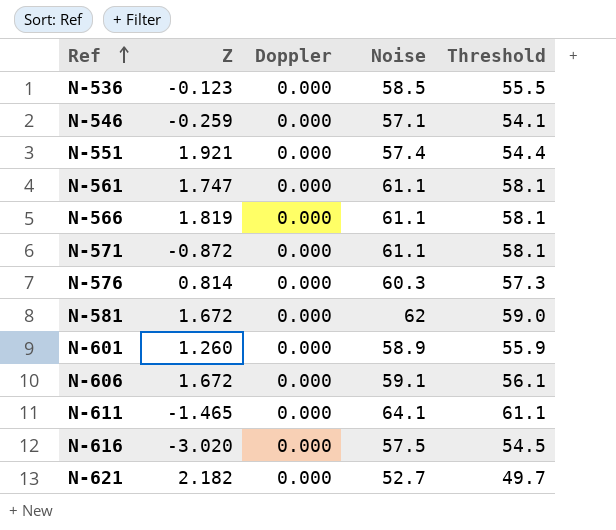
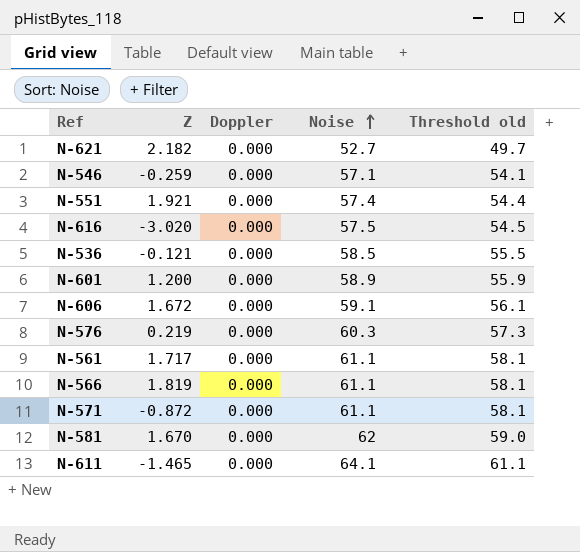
row order: Ref ascending -> Noise ascending
column name: Threshold -> Threshold old
N-536 | Z: -0.123 -> -0.121
N-601 | Z: 1.260 -> 1.200
N-576 | Z: 0.814 -> 0.219
N-561 | Z: 1.747 -> 1.717
N-581 | Z: 1.672 -> 1.670

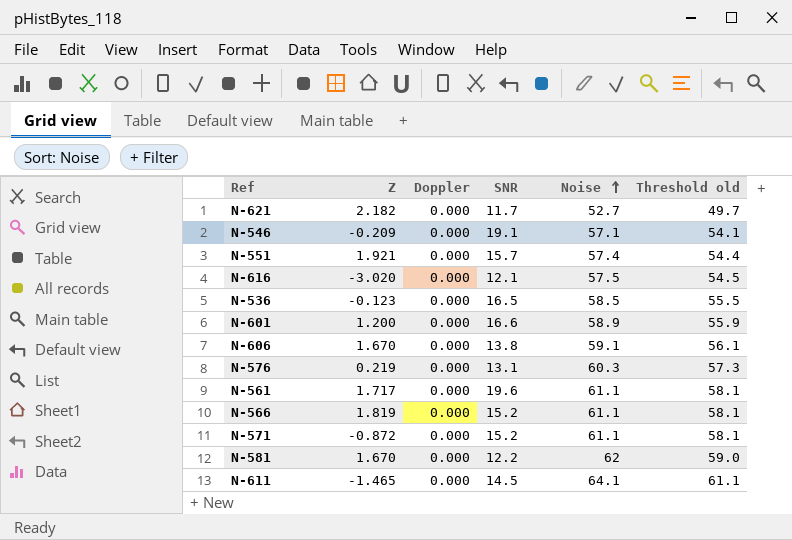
column SNR | position: none -> 4
N-546 | Z: -0.259 -> -0.209
N-536 | Z: -0.121 -> -0.123
N-606 | Z: 1.672 -> 1.670

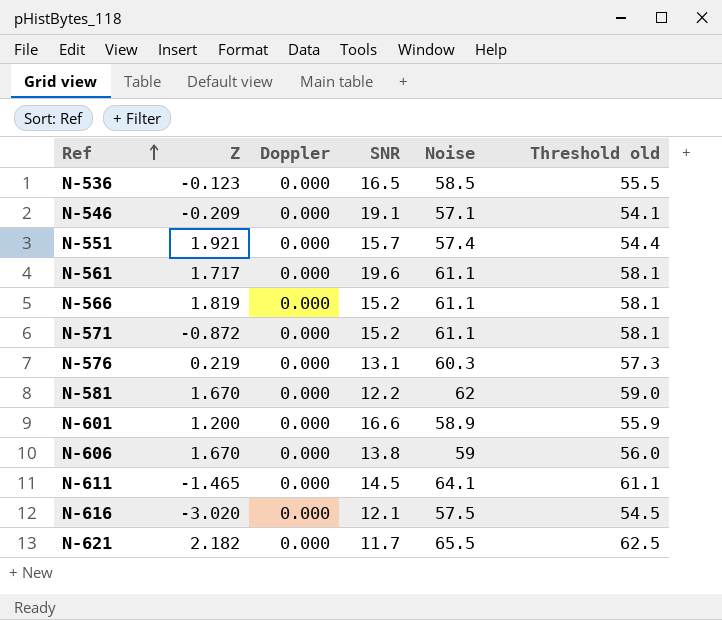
row order: Noise ascending -> Ref ascending
N-606 | Noise: 59.1 -> 59
N-606 | Threshold old: 56.1 -> 56.0
N-621 | Noise: 52.7 -> 65.5
N-621 | Threshold old: 49.7 -> 62.5

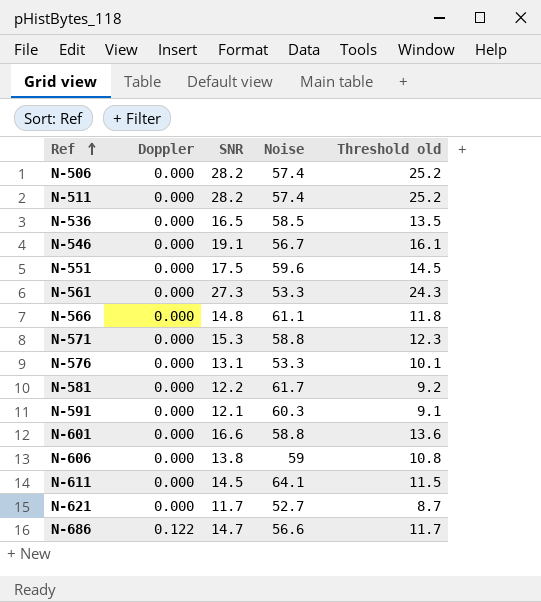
column Z | position: 2 -> none
column Threshold old | formula: [Noise] - 3 -> [SNR] - 3
row N-616: -3.020 | 0.000 | 12.1 | 57.5 | 54.5 -> none
row N-506: none -> 0.000 | 28.2 | 57.4 | 25.2
row N-511: none -> 0.000 | 28.2 | 57.4 | 25.2
N-546 | Noise: 57.1 -> 56.7
N-551 | SNR: 15.7 -> 17.5
N-551 | Noise: 57.4 -> 59.6
N-561 | SNR: 19.6 -> 27.3
N-561 | Noise: 61.1 -> 53.3
N-566 | SNR: 15.2 -> 14.8
N-571 | SNR: 15.2 -> 15.3
N-571 | Noise: 61.1 -> 58.8
N-576 | Noise: 60.3 -> 53.3
N-581 | Noise: 62 -> 61.7
row N-591: none -> 0.000 | 12.1 | 60.3 | 9.1
N-601 | Noise: 58.9 -> 58.8
N-621 | Noise: 65.5 -> 52.7
row N-686: none -> 0.122 | 14.7 | 56.6 | 11.7

